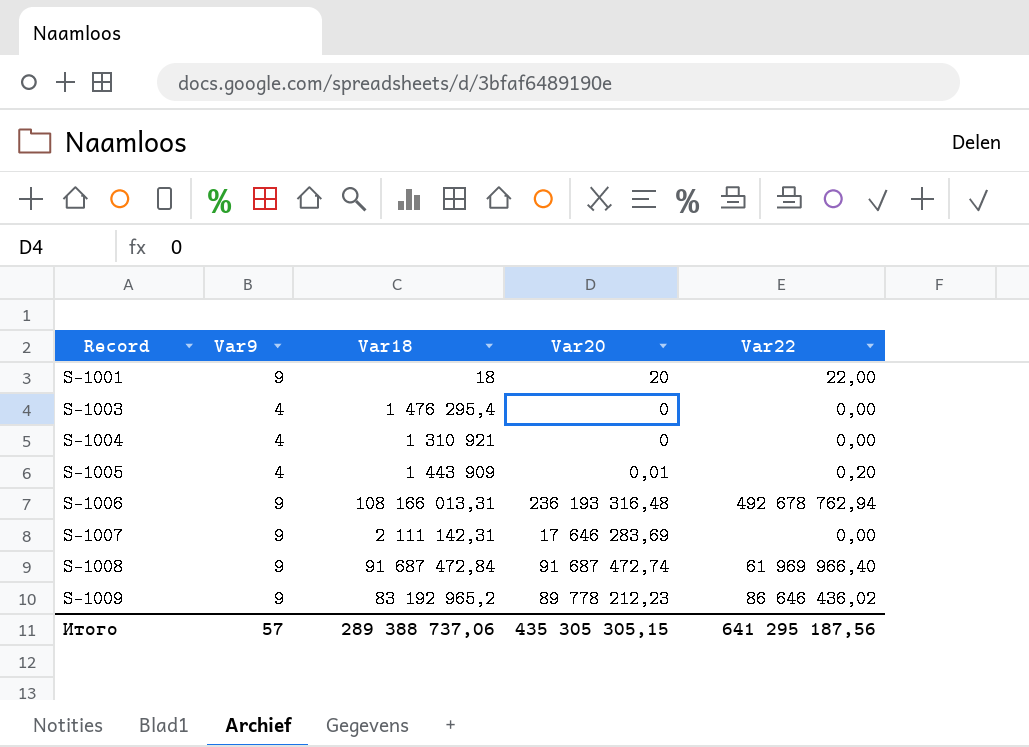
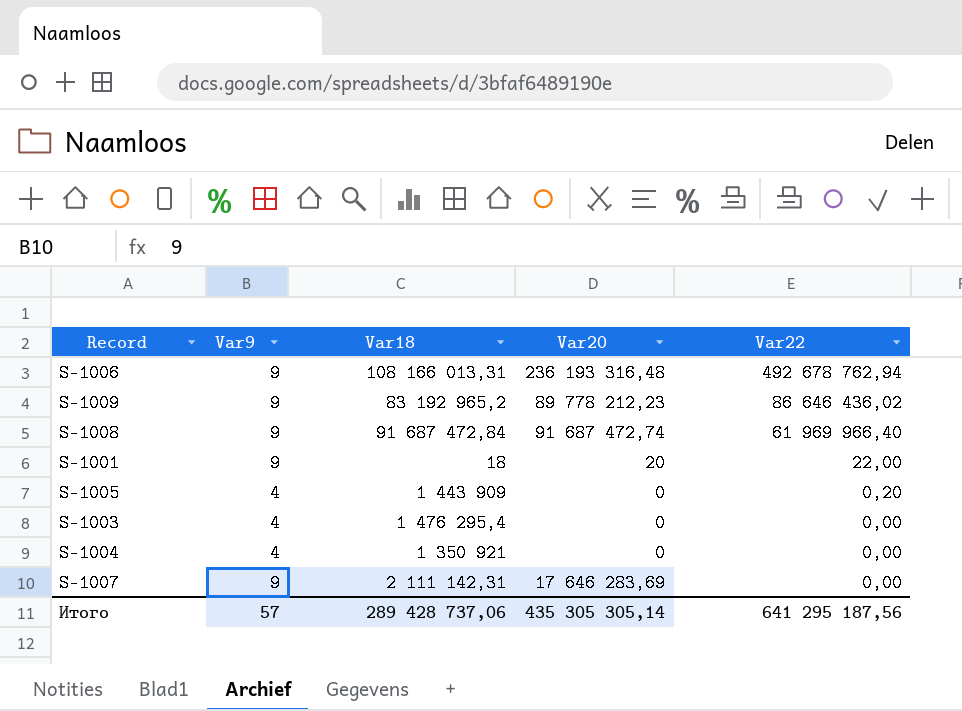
row order: Record ascending -> Var22 descending
S-1005 | Var20: 0,01 -> 0
S-1004 | Var18: 1 310 921 -> 1 350 921
Итого | Var18: 289 388 737,06 -> 289 428 737,06
Итого | Var20: 435 305 305,15 -> 435 305 305,14

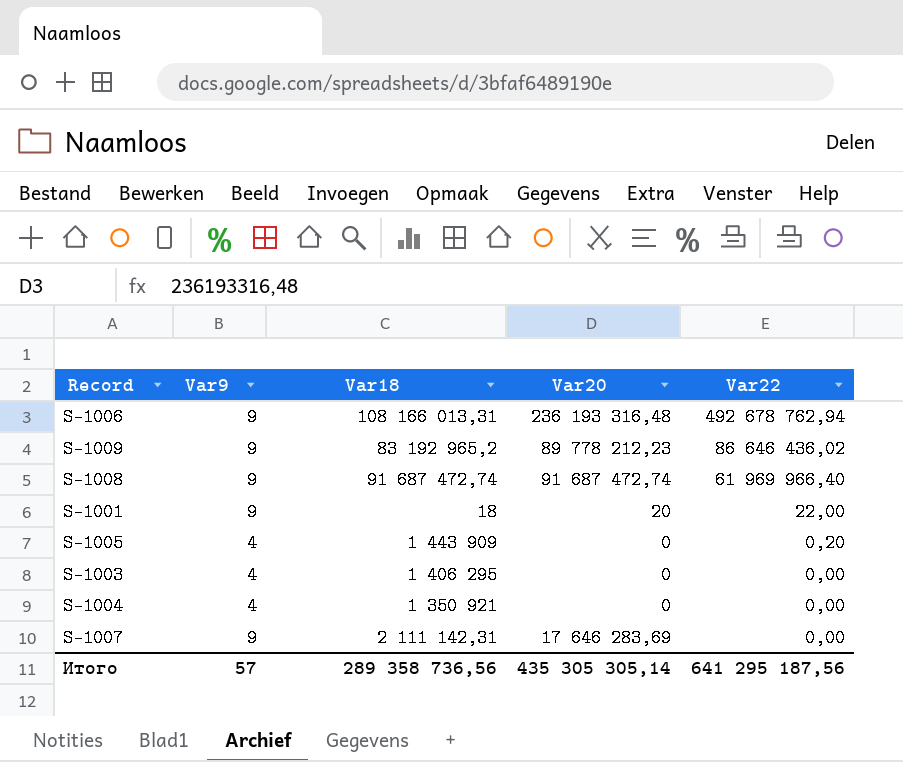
S-1008 | Var18: 91 687 472,84 -> 91 687 472,74
S-1003 | Var18: 1 476 295,4 -> 1 406 295
Итого | Var18: 289 428 737,06 -> 289 358 736,56

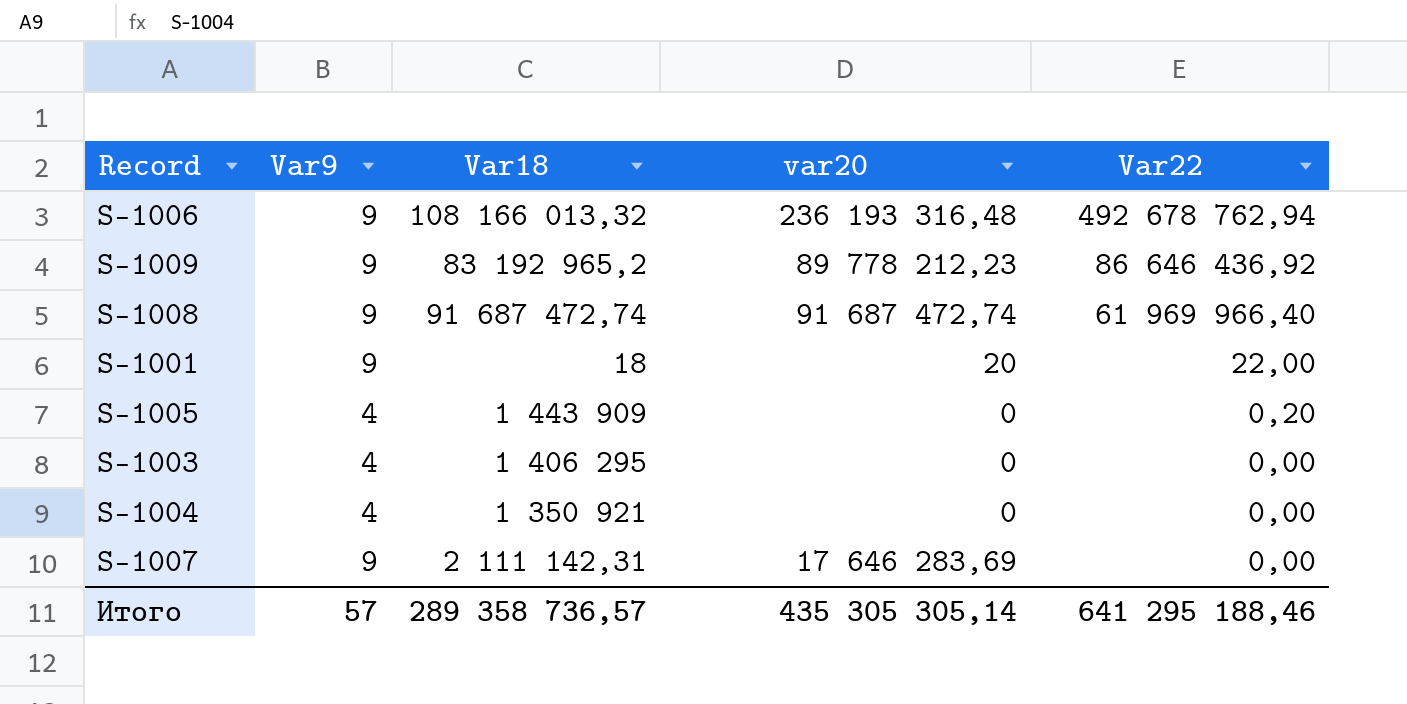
column name: Var20 -> var20
S-1006 | Var18: 108 166 013,31 -> 108 166 013,32
S-1009 | Var22: 86 646 436,02 -> 86 646 436,92
Итого | Var18: 289 358 736,56 -> 289 358 736,57
Итого | Var22: 641 295 187,56 -> 641 295 188,46

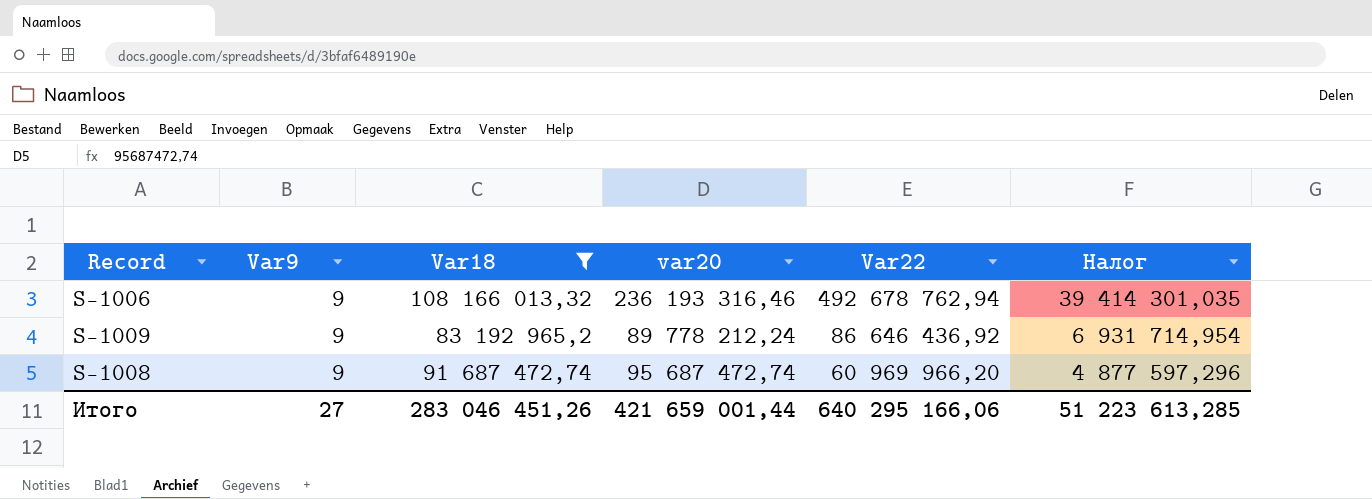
filter: none -> Var18 >= 83 192 965,2
column Налог | formula: none -> [Var22] * 0,08
S-1006 | var20: 236 193 316,48 -> 236 193 316,46
S-1009 | var20: 89 778 212,23 -> 89 778 212,24
S-1008 | var20: 91 687 472,74 -> 95 687 472,74
S-1008 | Var22: 61 969 966,40 -> 60 969 966,20
Итого | Var9: 57 -> 27
Итого | Var18: 289 358 736,57 -> 283 046 451,26
Итого | var20: 435 305 305,14 -> 421 659 001,44
Итого | Var22: 641 295 188,46 -> 640 295 166,06

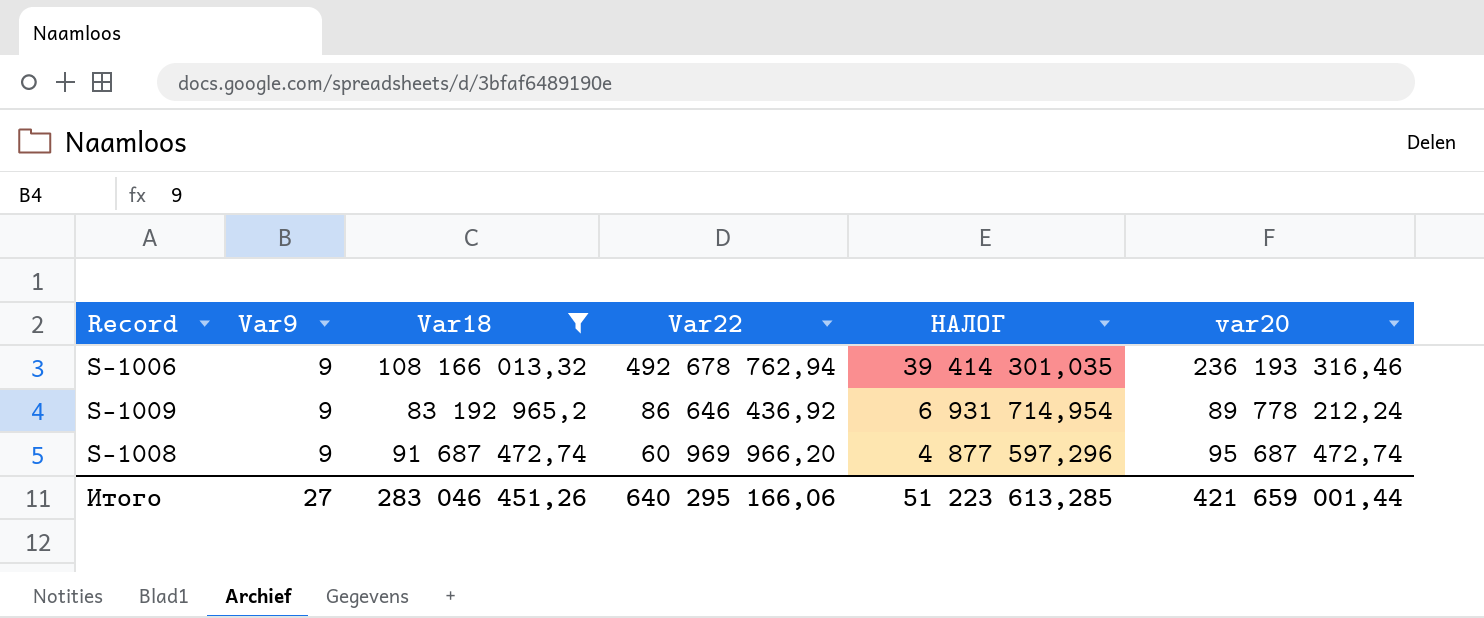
column name: Налог -> НАЛОГ
column var20 | position: 4 -> 6

